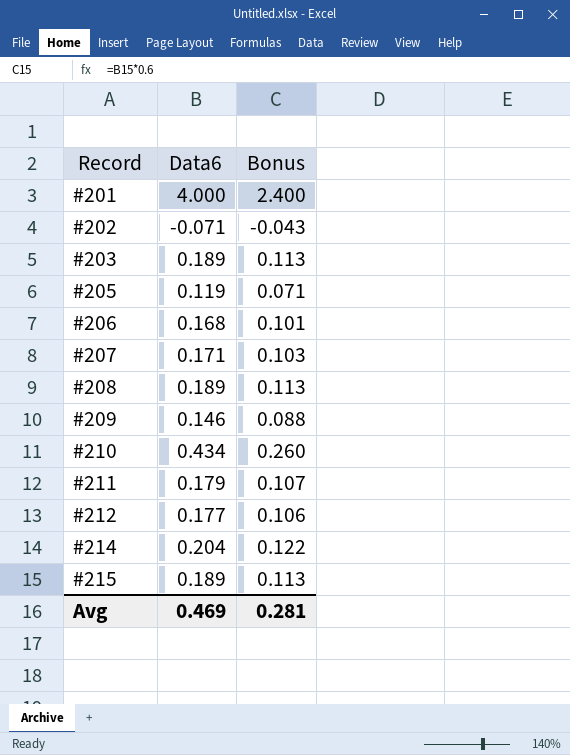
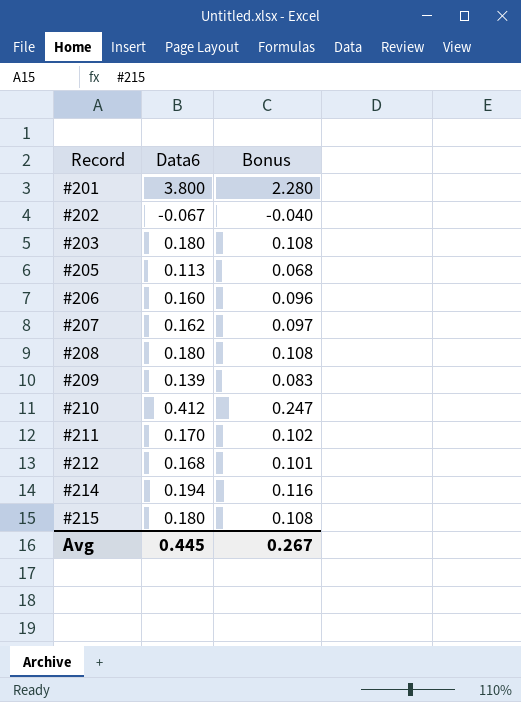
#201 | Data6: 4.000 -> 3.800
#201 | Bonus: 2.400 -> 2.280
#202 | Data6: -0.071 -> -0.067
#202 | Bonus: -0.043 -> -0.040
#203 | Data6: 0.189 -> 0.180
#203 | Bonus: 0.113 -> 0.108
#205 | Data6: 0.119 -> 0.113
#205 | Bonus: 0.071 -> 0.068
#206 | Data6: 0.168 -> 0.160
#206 | Bonus: 0.101 -> 0.096
#207 | Data6: 0.171 -> 0.162
#207 | Bonus: 0.103 -> 0.097
#208 | Data6: 0.189 -> 0.180
#208 | Bonus: 0.113 -> 0.108
#209 | Data6: 0.146 -> 0.139
#209 | Bonus: 0.088 -> 0.083
#210 | Data6: 0.434 -> 0.412
#210 | Bonus: 0.260 -> 0.247
#211 | Data6: 0.179 -> 0.170
#211 | Bonus: 0.107 -> 0.102
#212 | Data6: 0.177 -> 0.168
#212 | Bonus: 0.106 -> 0.101
#214 | Data6: 0.204 -> 0.194
#214 | Bonus: 0.122 -> 0.116
#215 | Data6: 0.189 -> 0.180
#215 | Bonus: 0.113 -> 0.108
Avg | Data6: 0.469 -> 0.445
Avg | Bonus: 0.281 -> 0.267

